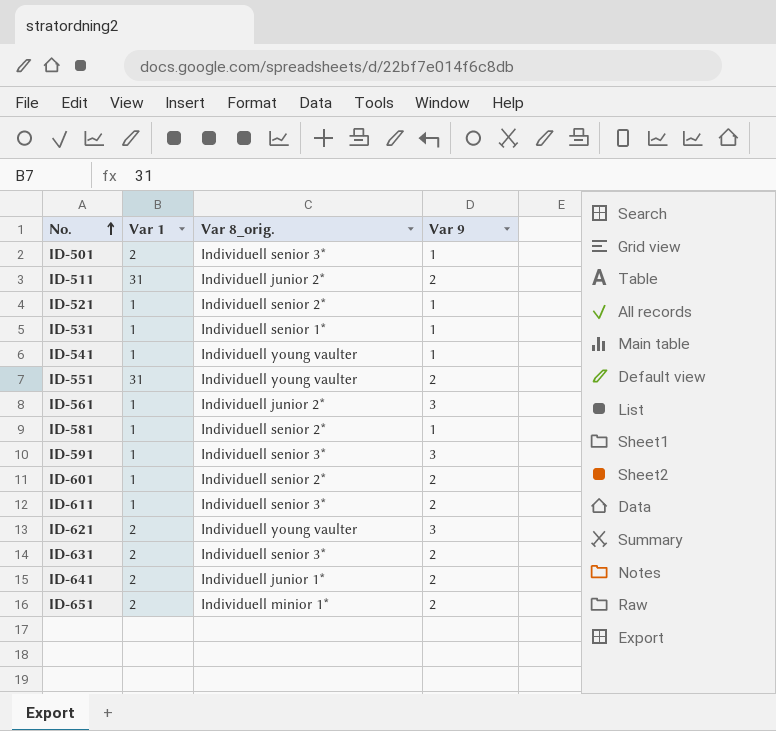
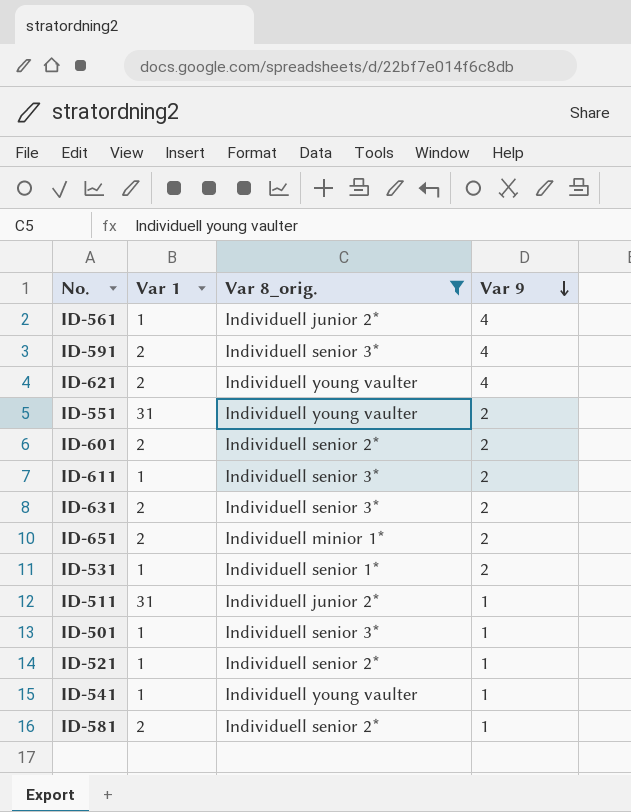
filter: none -> Var 8_orig. != Individuell junior 1*
row order: No. ascending -> Var 9 descending
ID-561 | Var 9: 3 -> 4
ID-591 | Var 1: 1 -> 2
ID-591 | Var 9: 3 -> 4
ID-621 | Var 9: 3 -> 4
ID-601 | Var 1: 1 -> 2
ID-531 | Var 9: 1 -> 2
ID-511 | Var 9: 2 -> 1
ID-501 | Var 1: 2 -> 1
ID-581 | Var 1: 1 -> 2

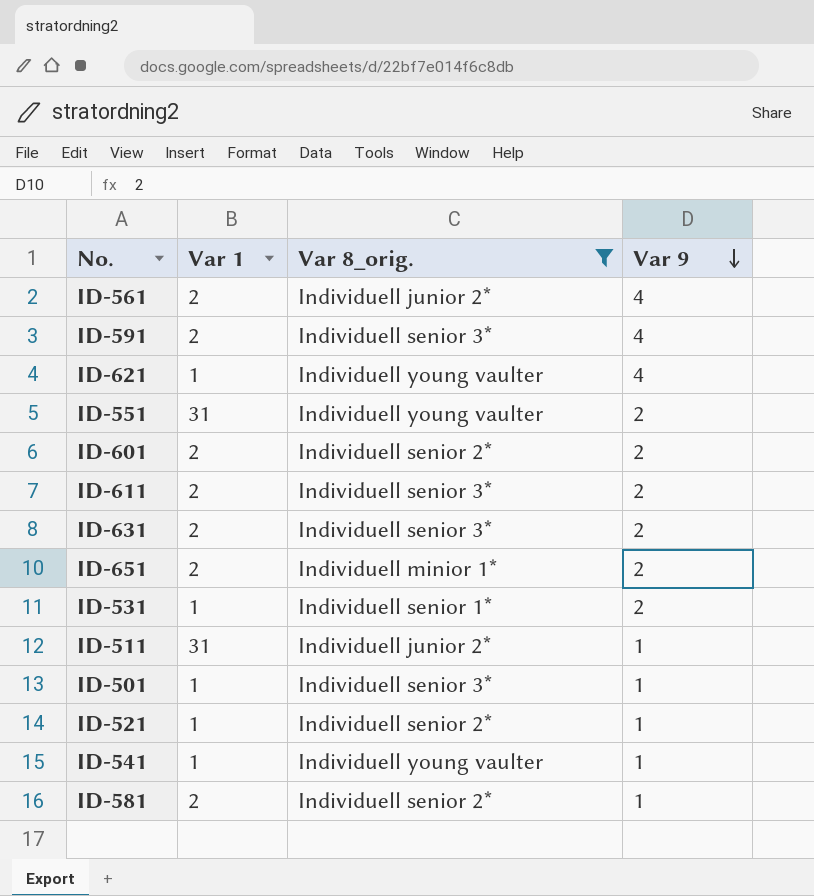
ID-561 | Var 1: 1 -> 2
ID-621 | Var 1: 2 -> 1
ID-611 | Var 1: 1 -> 2

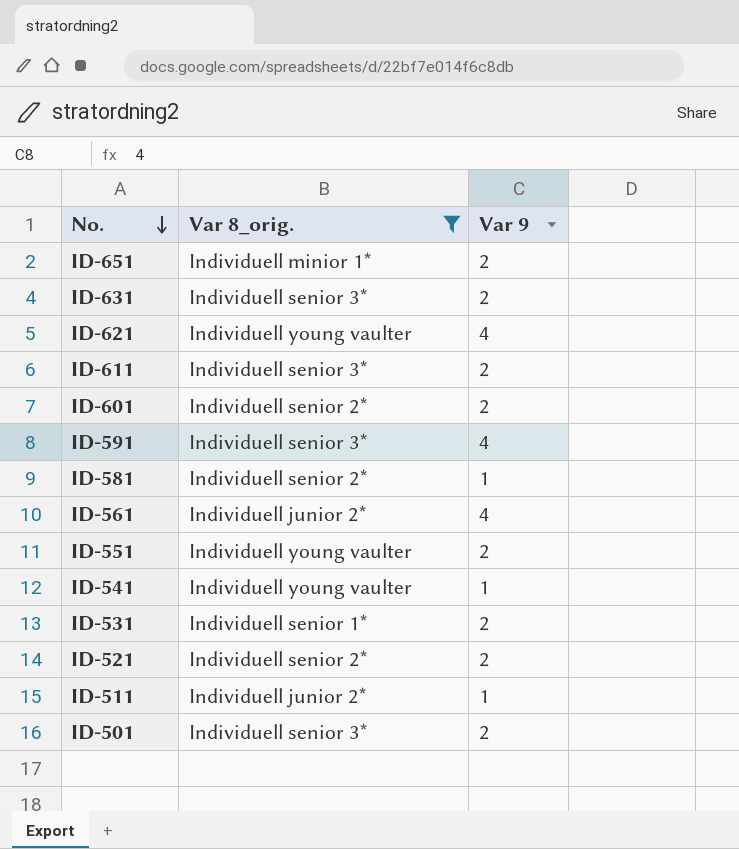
row order: Var 9 descending -> No. descending
column Var 1 | position: 2 -> none
ID-521 | Var 9: 1 -> 2
ID-501 | Var 9: 1 -> 2

